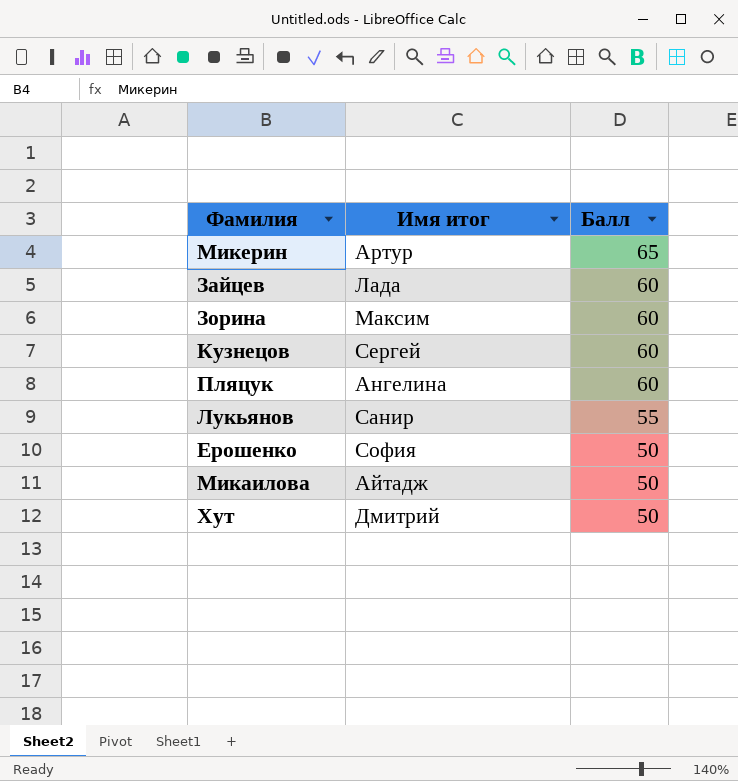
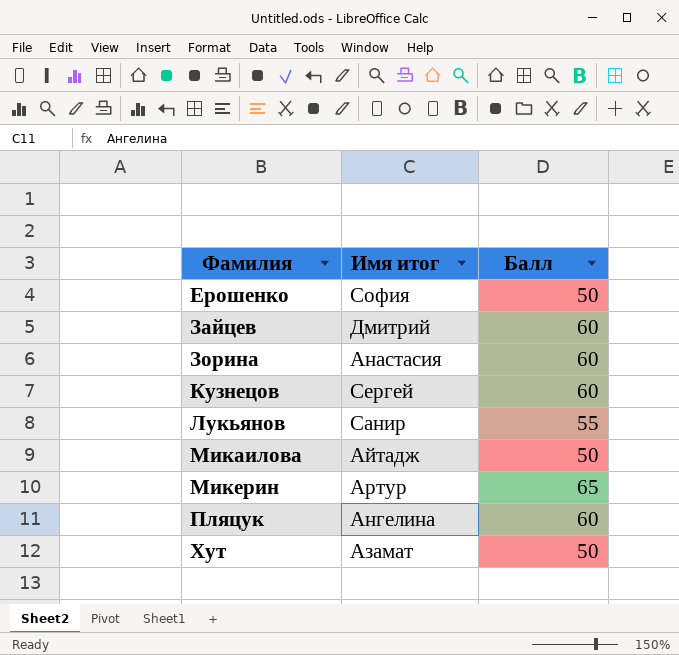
row order: Балл descending -> Фамилия ascending
Зайцев | Имя итог: Лада -> Дмитрий
Зорина | Имя итог: Максим -> Анастасия
Хут | Имя итог: Дмитрий -> Азамат

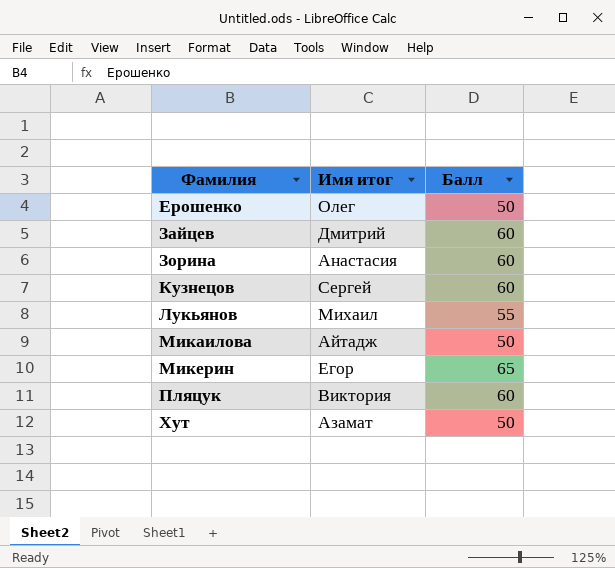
Ерошенко | Имя итог: София -> Олег
Лукьянов | Имя итог: Санир -> Михаил
Микерин | Имя итог: Артур -> Егор
Пляцук | Имя итог: Ангелина -> Виктория

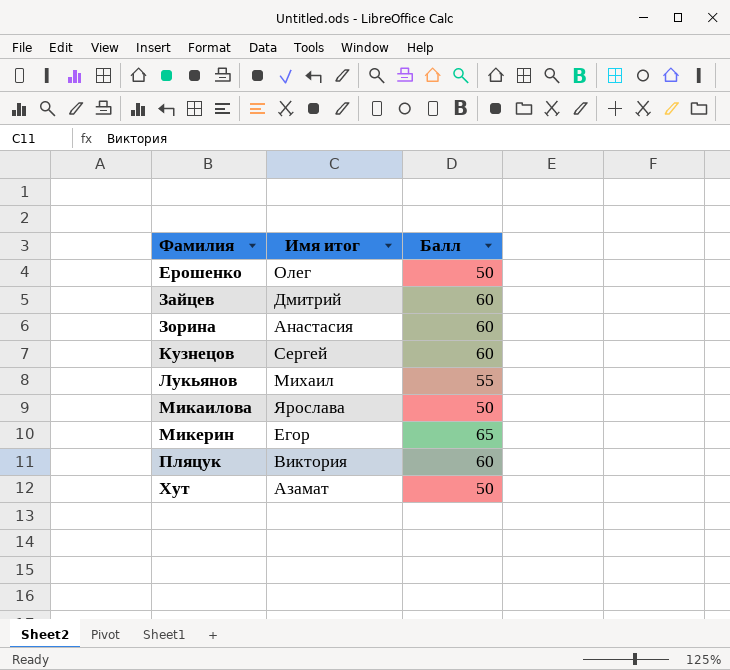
Микаилова | Имя итог: Айтадж -> Ярослава

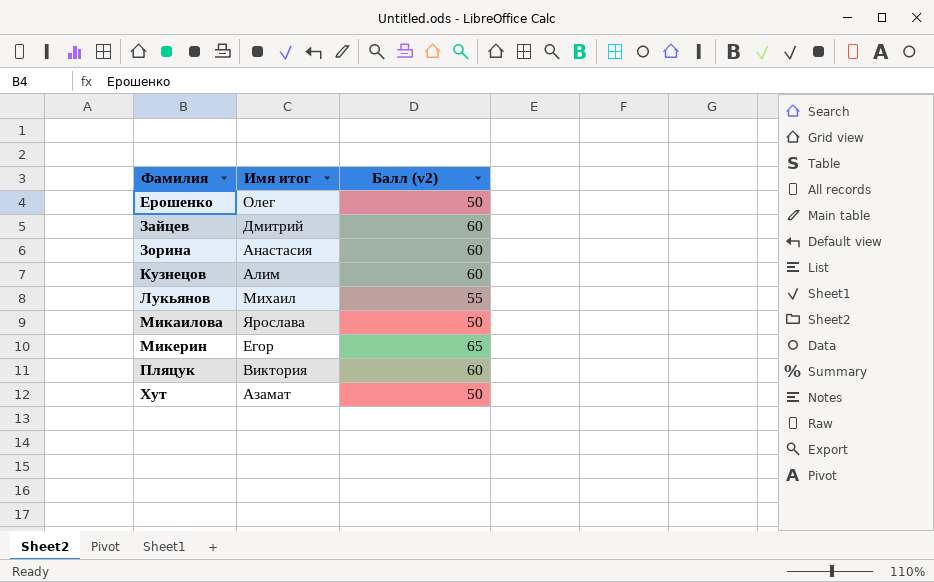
column name: Балл -> Балл (v2)
Кузнецов | Имя итог: Сергей -> Алим

